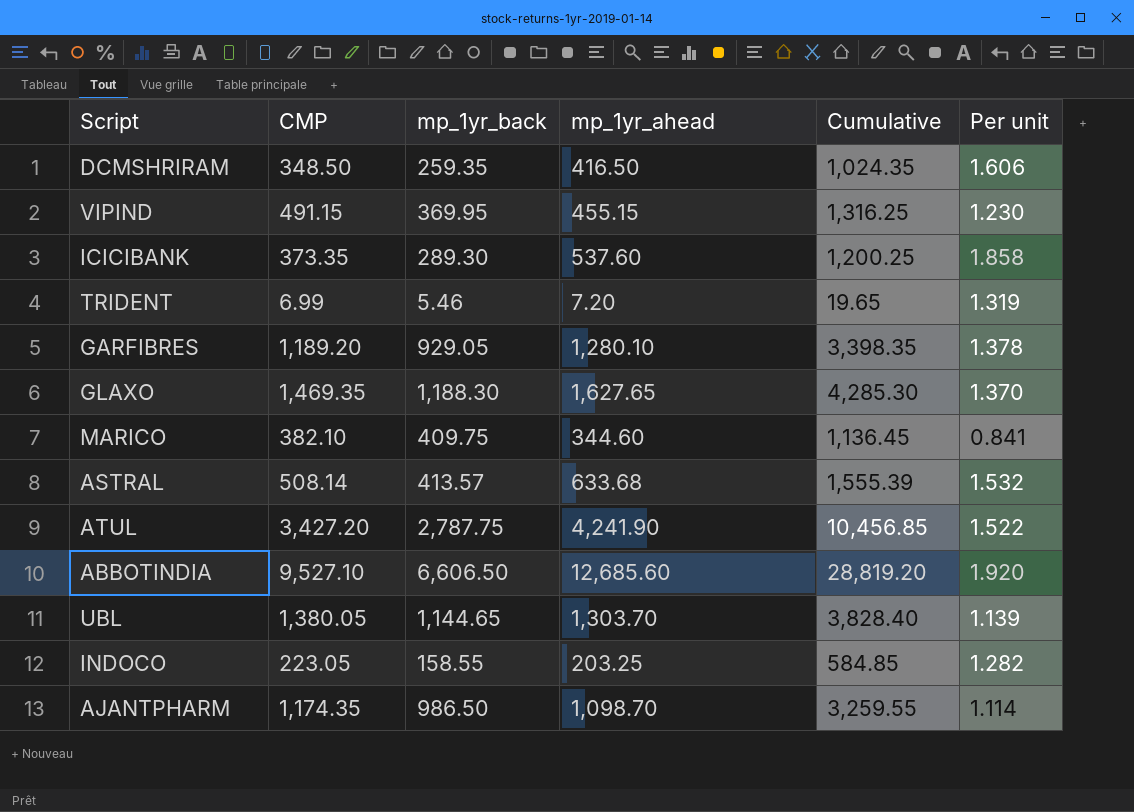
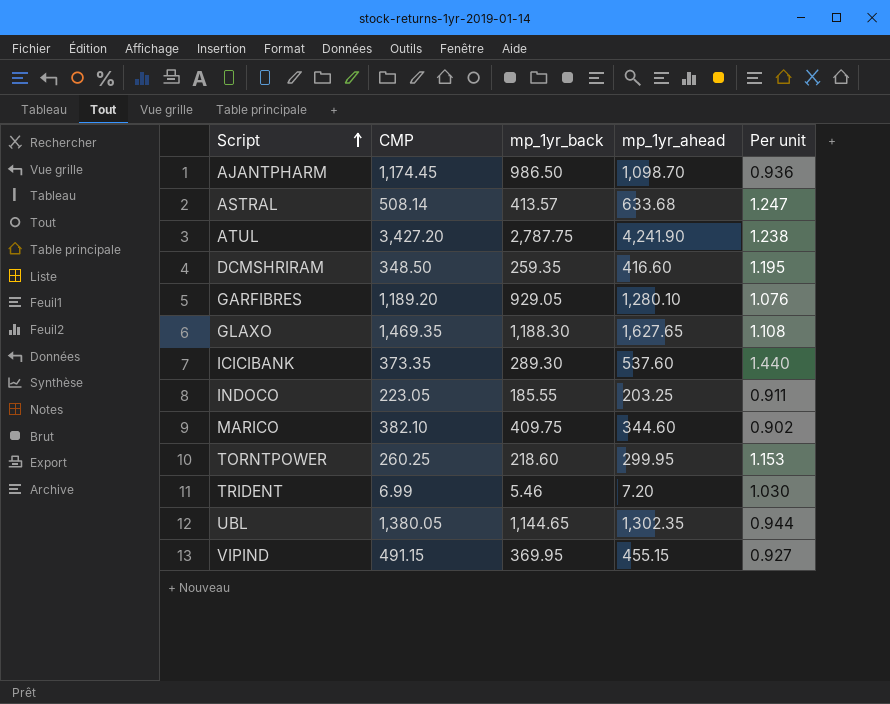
row order: none -> Script ascending
column Cumulative | formula: [CMP] + [mp_1yr_back] + [mp_1yr_ahead] -> none
column Per unit | formula: [mp_1yr_ahead] / [mp_1yr_back] -> [mp_1yr_ahead] / [CMP]
row ABBOTINDIA: 9,527.10 | 6,606.50 | 12,685.60 | 28,819.20 | 1.920 -> none
AJANTPHARM | CMP: 1,174.35 -> 1,174.45
DCMSHRIRAM | mp_1yr_ahead: 416.50 -> 416.60
INDOCO | mp_1yr_back: 158.55 -> 185.55
row TORNTPOWER: none -> 260.25 | 218.60 | 299.95 | 1.153
UBL | mp_1yr_ahead: 1,303.70 -> 1,302.35

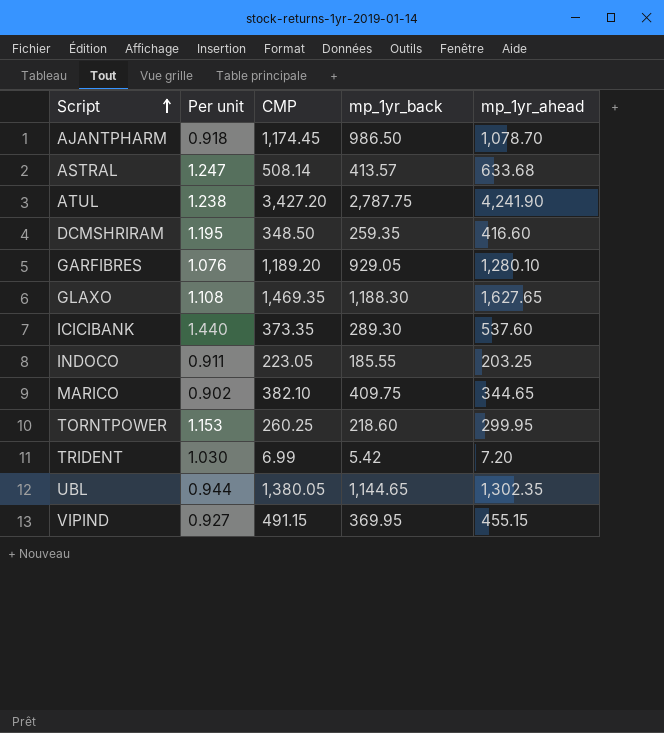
column Per unit | position: 5 -> 2
AJANTPHARM | Per unit: 0.936 -> 0.918
AJANTPHARM | mp_1yr_ahead: 1,098.70 -> 1,078.70
MARICO | mp_1yr_ahead: 344.60 -> 344.65
TRIDENT | mp_1yr_back: 5.46 -> 5.42

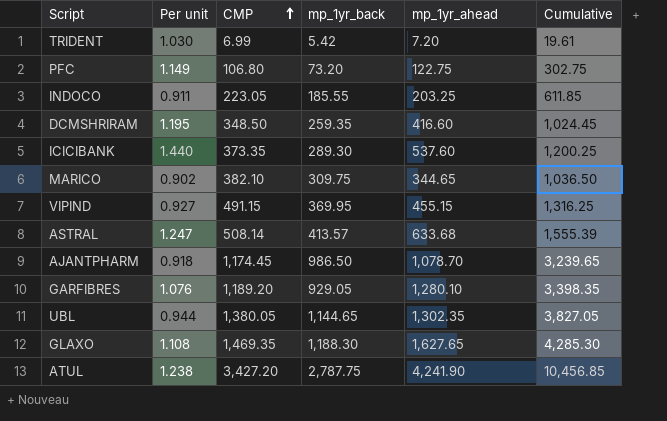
row order: Script ascending -> CMP ascending
column Cumulative | formula: none -> [CMP] + [mp_1yr_back] + [mp_1yr_ahead]
row TORNTPOWER: 1.153 | 260.25 | 218.60 | 299.95 -> none
row PFC: none -> 1.149 | 106.80 | 73.20 | 122.75 | 302.75
MARICO | mp_1yr_back: 409.75 -> 309.75

